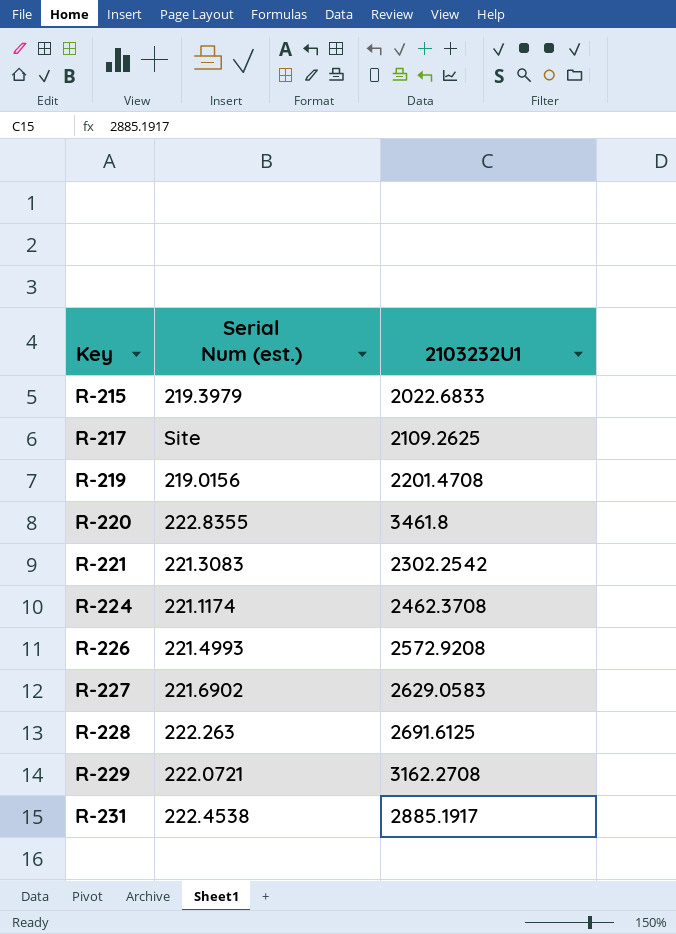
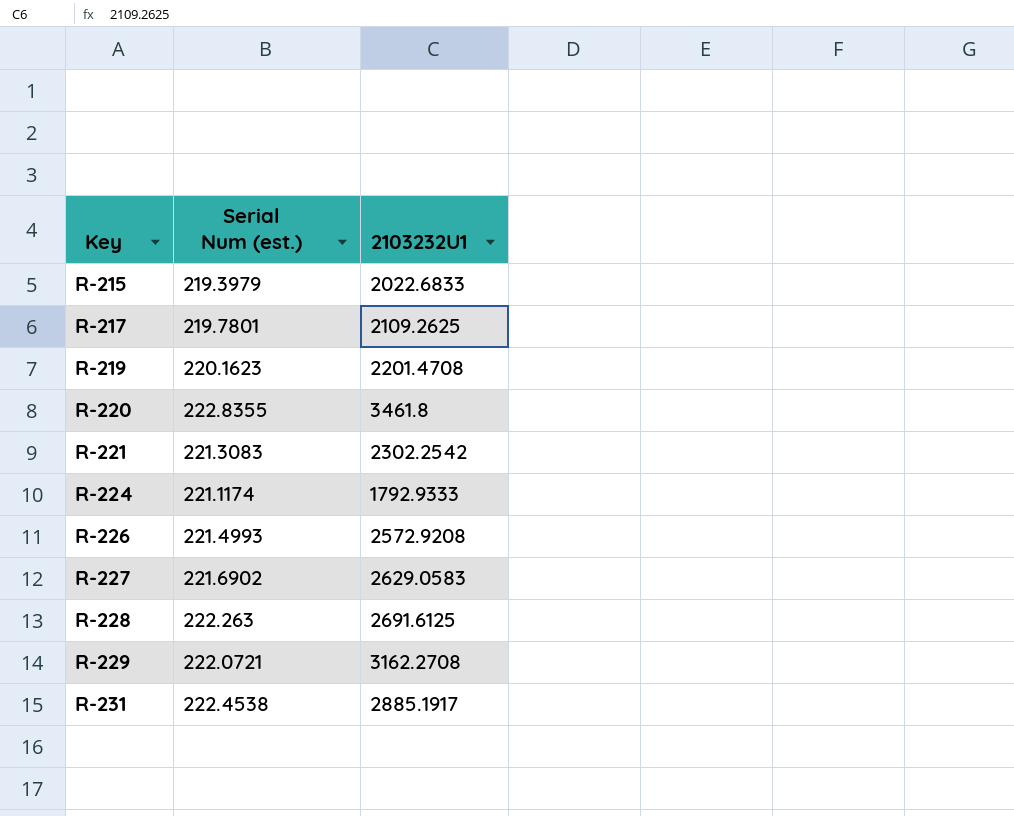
R-217 | Serial Num (est.): Site -> 219.7801
R-219 | Serial Num (est.): 219.0156 -> 220.1623
R-224 | 2103232U1: 2462.3708 -> 1792.9333

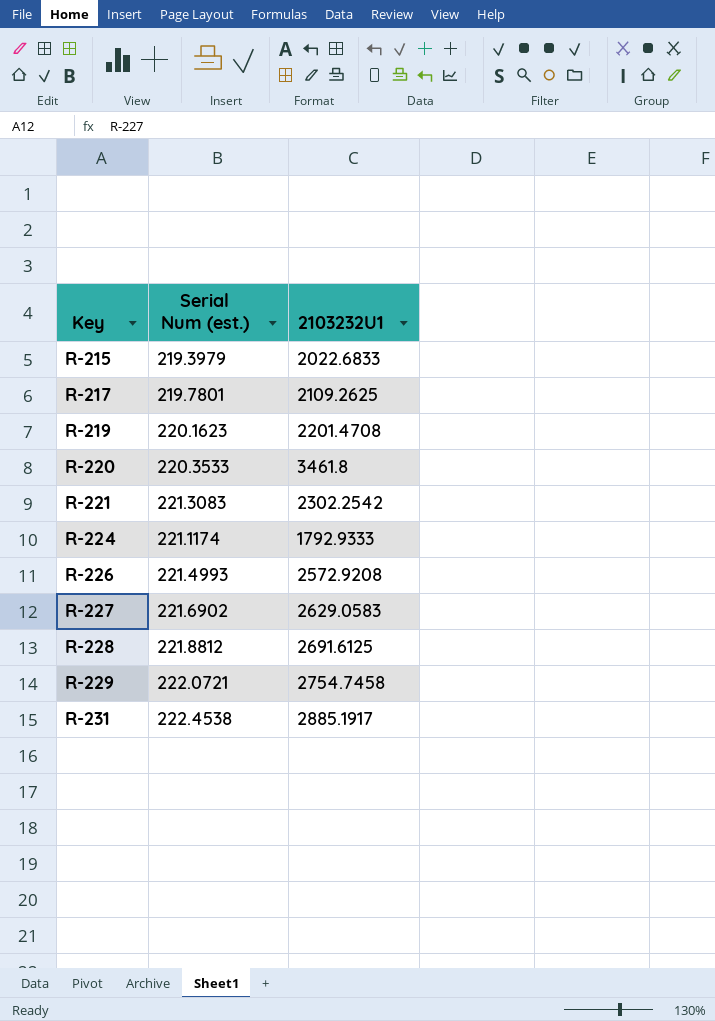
R-220 | Serial Num (est.): 222.8355 -> 220.3533
R-228 | Serial Num (est.): 222.263 -> 221.8812
R-229 | 2103232U1: 3162.2708 -> 2754.7458

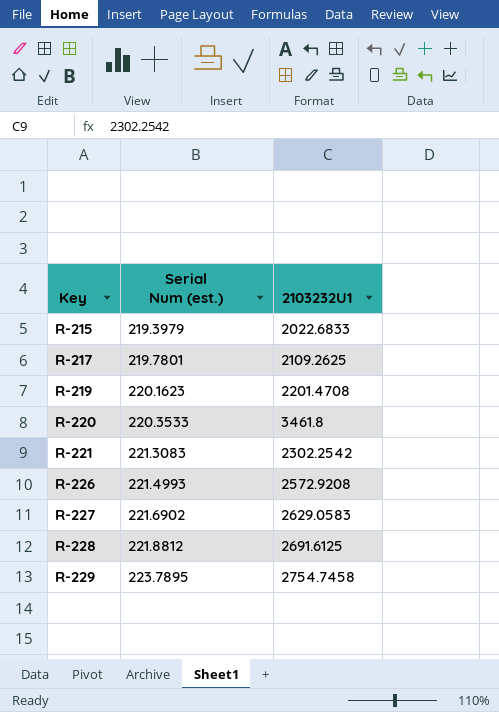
row R-224: 221.1174 | 1792.9333 -> none
row R-231: 222.4538 | 2885.1917 -> none
R-229 | Serial Num (est.): 222.0721 -> 223.7895

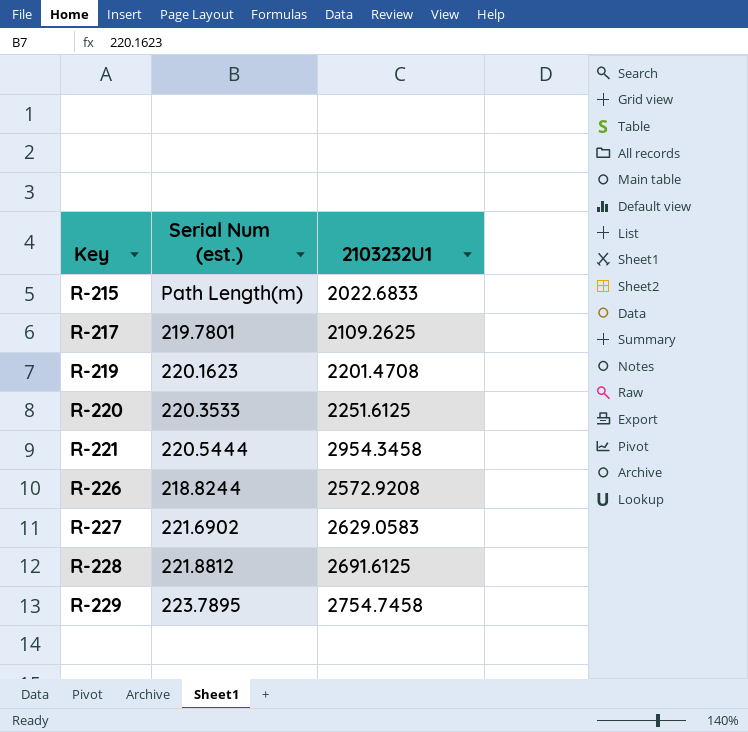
R-215 | Serial Num (est.): 219.3979 -> Path Length(m)
R-220 | 2103232U1: 3461.8 -> 2251.6125
R-221 | Serial Num (est.): 221.3083 -> 220.5444
R-221 | 2103232U1: 2302.2542 -> 2954.3458
R-226 | Serial Num (est.): 221.4993 -> 218.8244

